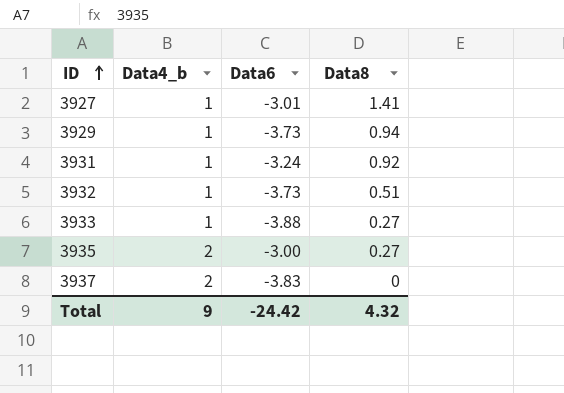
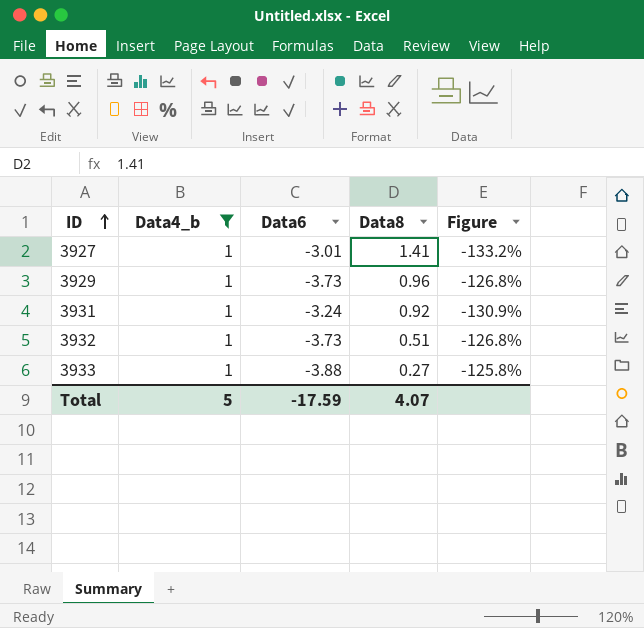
filter: none -> Data4_b = 1
column Figure | formula: none -> ([Data4_b] - [Data6]) / [Data6]
3929 | Data8: 0.94 -> 0.96
Total | Data4_b: 9 -> 5
Total | Data6: -24.42 -> -17.59
Total | Data8: 4.32 -> 4.07

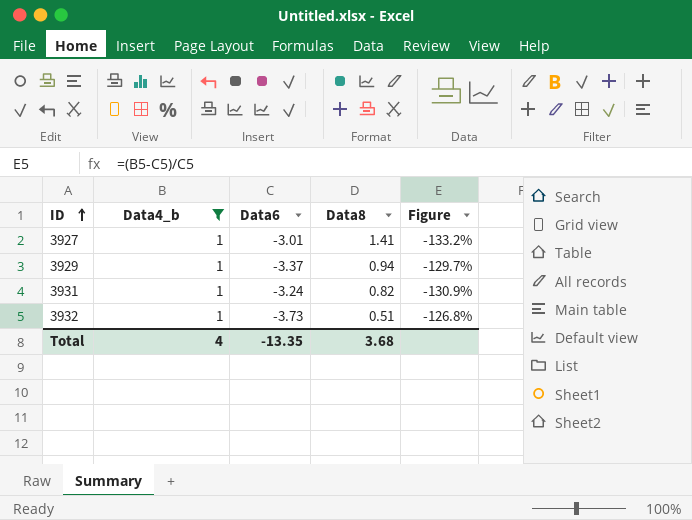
row 3933: 1 | -3.88 | 0.27 | -125.8% -> none
3929 | Data6: -3.73 -> -3.37
3929 | Data8: 0.96 -> 0.94
3929 | Figure: -126.8% -> -129.7%
3931 | Data8: 0.92 -> 0.82
Total | Data4_b: 5 -> 4
Total | Data6: -17.59 -> -13.35
Total | Data8: 4.07 -> 3.68

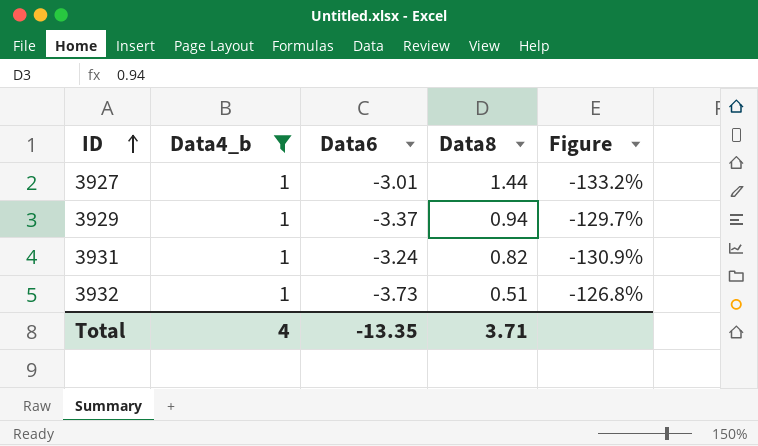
3927 | Data8: 1.41 -> 1.44
Total | Data8: 3.68 -> 3.71

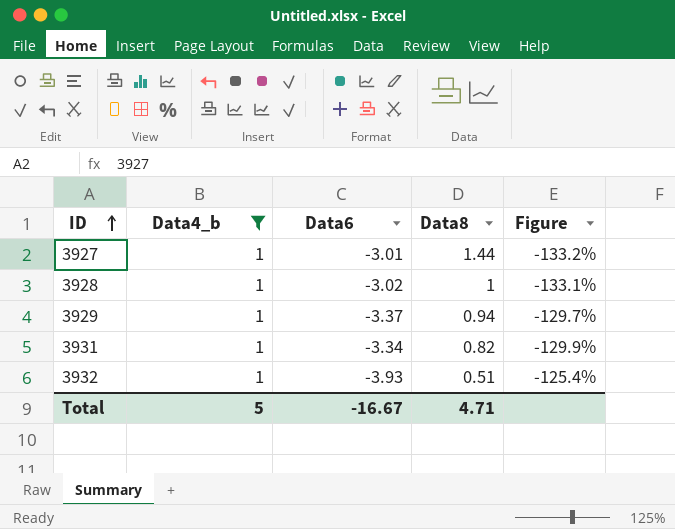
row 3928: none -> 1 | -3.02 | 1 | -133.1%
3931 | Data6: -3.24 -> -3.34
3931 | Figure: -130.9% -> -129.9%
3932 | Data6: -3.73 -> -3.93
3932 | Figure: -126.8% -> -125.4%
Total | Data4_b: 4 -> 5
Total | Data6: -13.35 -> -16.67
Total | Data8: 3.71 -> 4.71

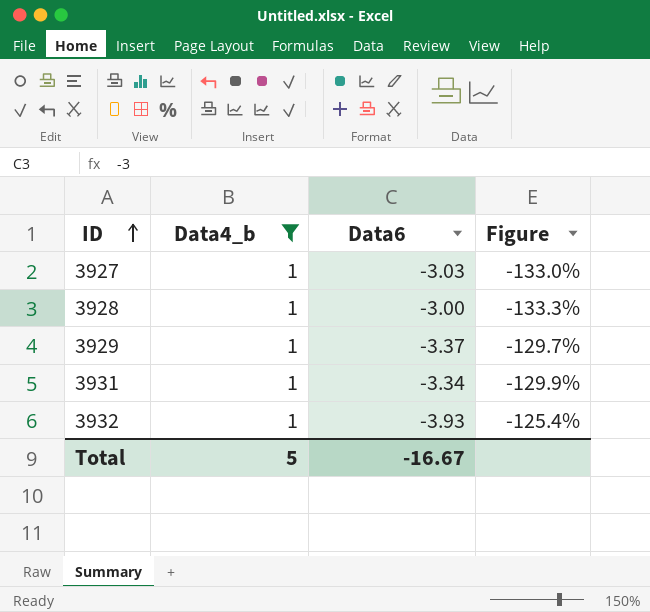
column Data8 | position: 4 -> none
3927 | Data6: -3.01 -> -3.03
3927 | Figure: -133.2% -> -133.0%
3928 | Data6: -3.02 -> -3.00
3928 | Figure: -133.1% -> -133.3%

